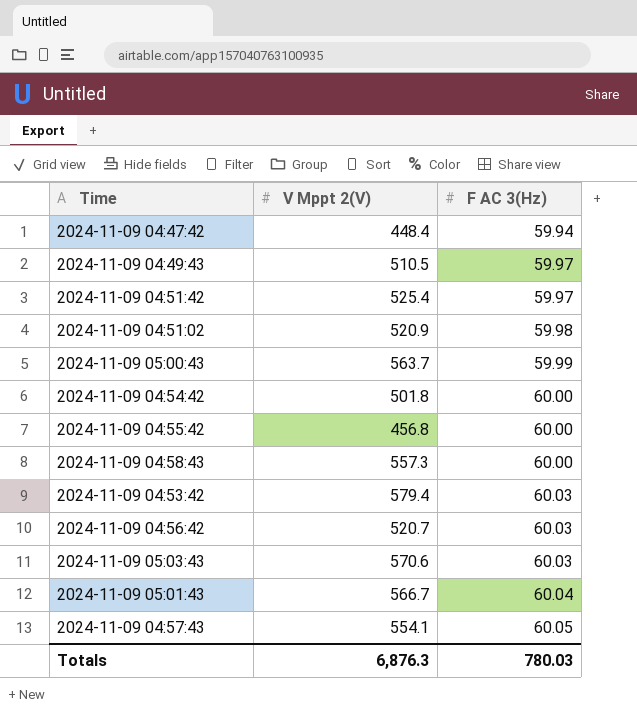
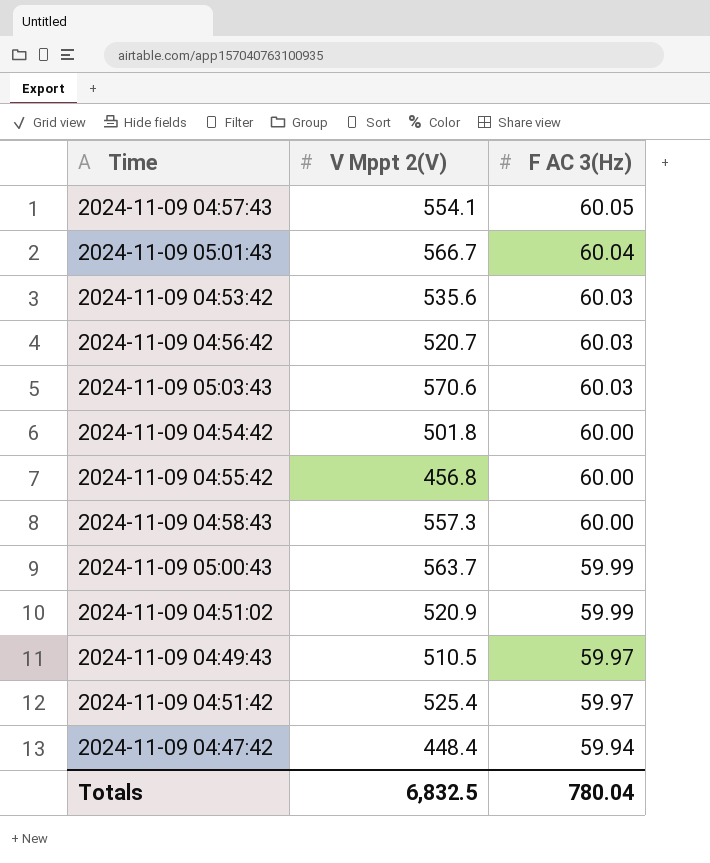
row order: F AC 3(Hz) ascending -> F AC 3(Hz) descending
2024-11-09 04:53:42 | V Mppt 2(V): 579.4 -> 535.6
2024-11-09 04:51:02 | F AC 3(Hz): 59.98 -> 59.99
Totals | V Mppt 2(V): 6,876.3 -> 6,832.5
Totals | F AC 3(Hz): 780.03 -> 780.04

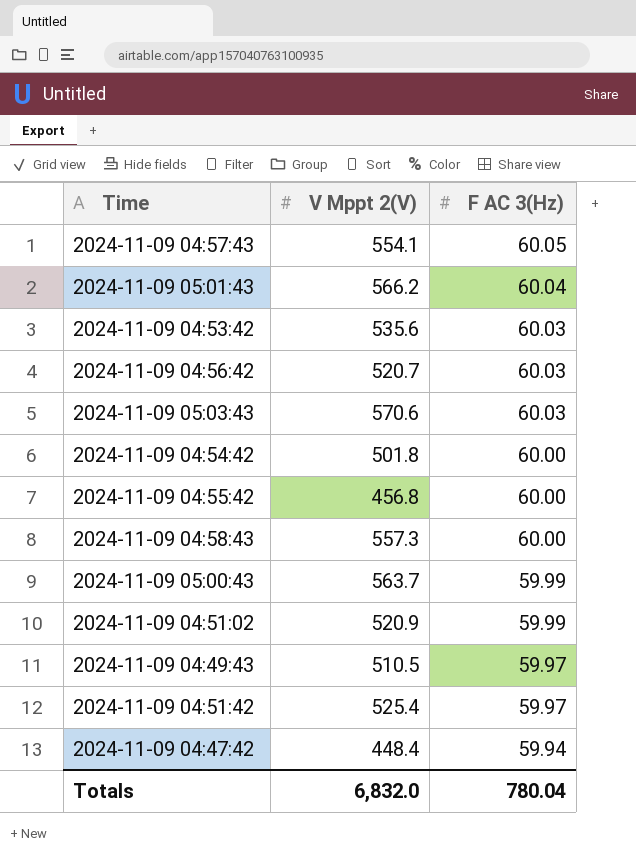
2024-11-09 05:01:43 | V Mppt 2(V): 566.7 -> 566.2
Totals | V Mppt 2(V): 6,832.5 -> 6,832.0

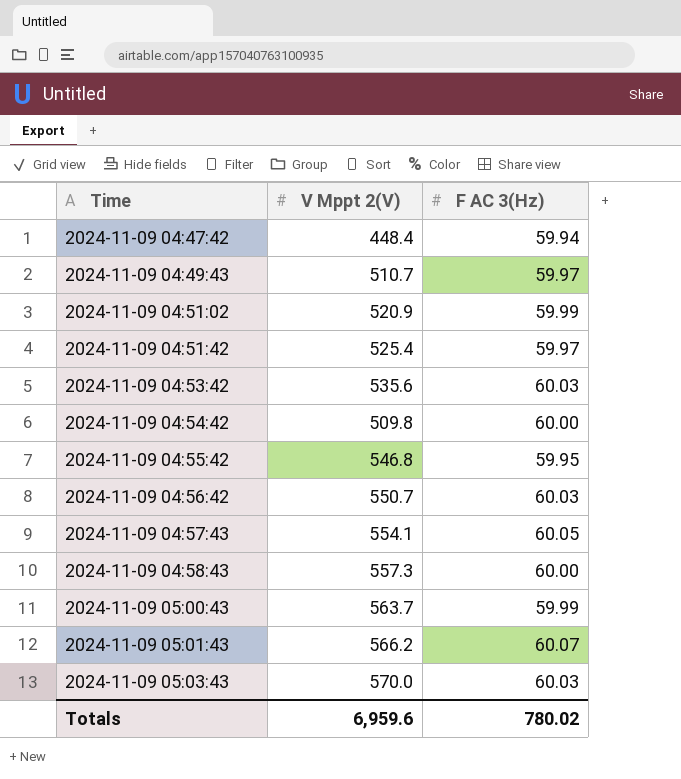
row order: F AC 3(Hz) descending -> Time ascending
2024-11-09 04:49:43 | V Mppt 2(V): 510.5 -> 510.7
2024-11-09 04:54:42 | V Mppt 2(V): 501.8 -> 509.8
2024-11-09 04:55:42 | V Mppt 2(V): 456.8 -> 546.8
2024-11-09 04:55:42 | F AC 3(Hz): 60.00 -> 59.95
2024-11-09 04:56:42 | V Mppt 2(V): 520.7 -> 550.7
2024-11-09 05:01:43 | F AC 3(Hz): 60.04 -> 60.07
2024-11-09 05:03:43 | V Mppt 2(V): 570.6 -> 570.0
Totals | V Mppt 2(V): 6,832.0 -> 6,959.6
Totals | F AC 3(Hz): 780.04 -> 780.02

